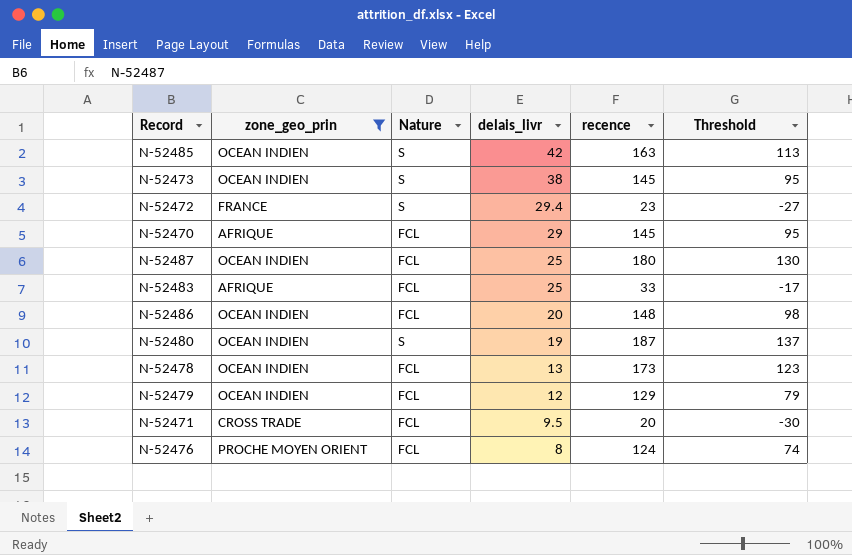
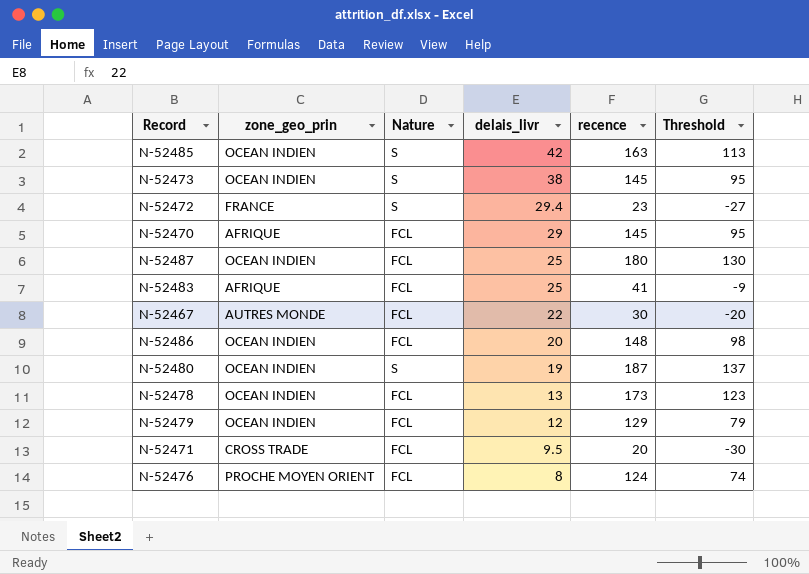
filter: zone_geo_prin != AUTRES MONDE -> none
N-52483 | recence: 33 -> 41
N-52483 | Threshold: -17 -> -9

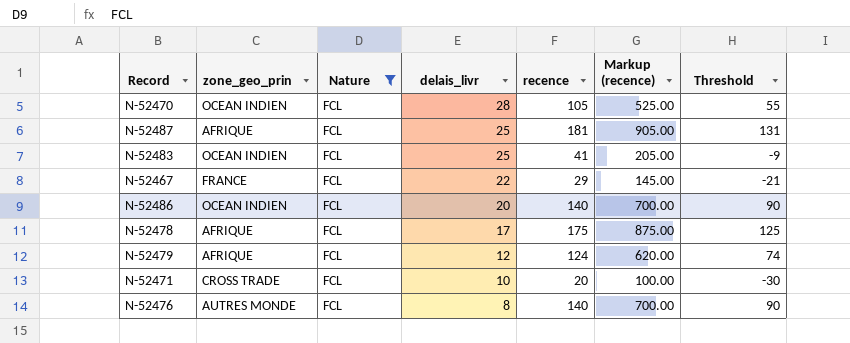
filter: none -> Nature = FCL
column Markup (recence) | formula: none -> [recence] * 5
N-52470 | zone_geo_prin: AFRIQUE -> OCEAN INDIEN
N-52470 | delais_livr: 29 -> 28
N-52470 | recence: 145 -> 105
N-52470 | Threshold: 95 -> 55
N-52487 | zone_geo_prin: OCEAN INDIEN -> AFRIQUE
N-52487 | recence: 180 -> 181
N-52487 | Threshold: 130 -> 131
N-52483 | zone_geo_prin: AFRIQUE -> OCEAN INDIEN
N-52467 | zone_geo_prin: AUTRES MONDE -> FRANCE
N-52467 | recence: 30 -> 29
N-52467 | Threshold: -20 -> -21
N-52486 | recence: 148 -> 140
N-52486 | Threshold: 98 -> 90
N-52478 | zone_geo_prin: OCEAN INDIEN -> AFRIQUE
N-52478 | delais_livr: 13 -> 17
N-52478 | recence: 173 -> 175
N-52478 | Threshold: 123 -> 125
N-52479 | zone_geo_prin: OCEAN INDIEN -> AFRIQUE
N-52479 | recence: 129 -> 124
N-52479 | Threshold: 79 -> 74
N-52471 | delais_livr: 9.5 -> 10
N-52476 | zone_geo_prin: PROCHE MOYEN ORIENT -> AUTRES MONDE
N-52476 | recence: 124 -> 140
N-52476 | Threshold: 74 -> 90

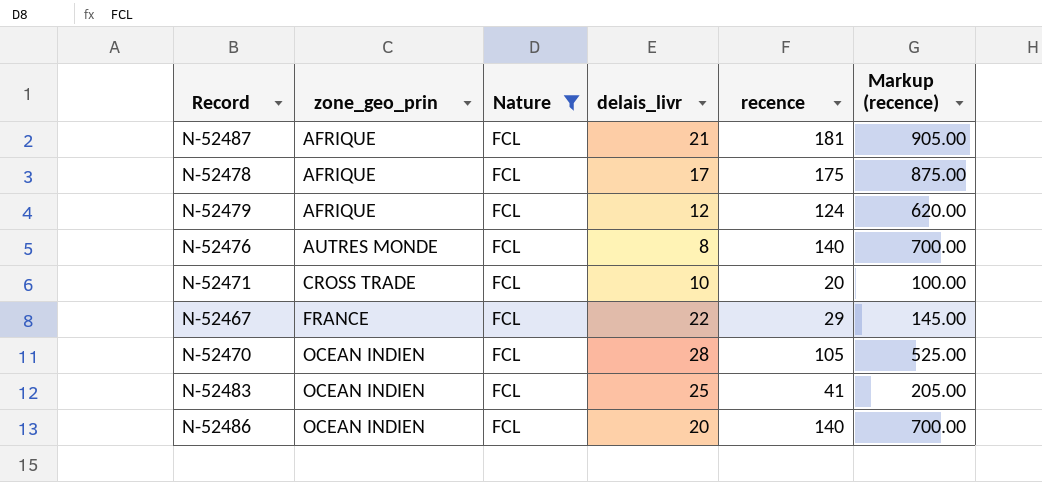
row order: delais_livr descending -> zone_geo_prin ascending
column Threshold | formula: [recence] - 50 -> none
N-52487 | delais_livr: 25 -> 21

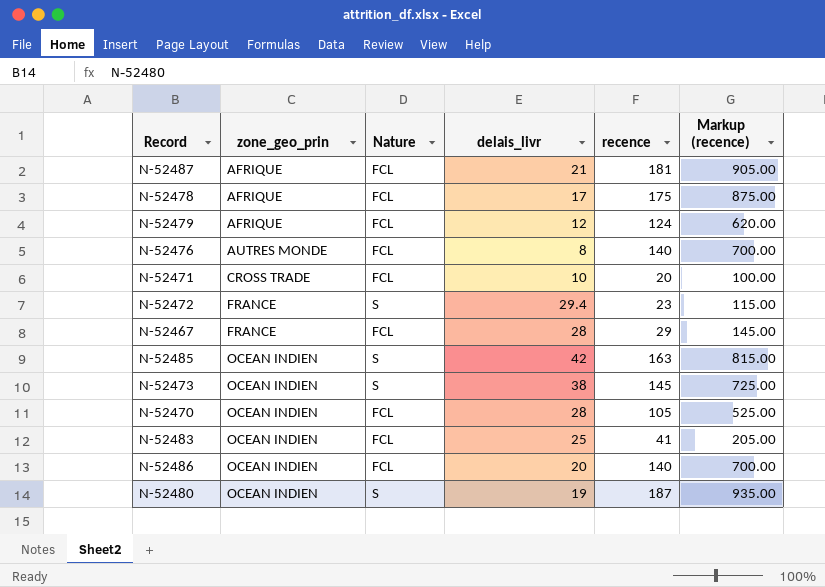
filter: Nature = FCL -> none
N-52467 | delais_livr: 22 -> 28

